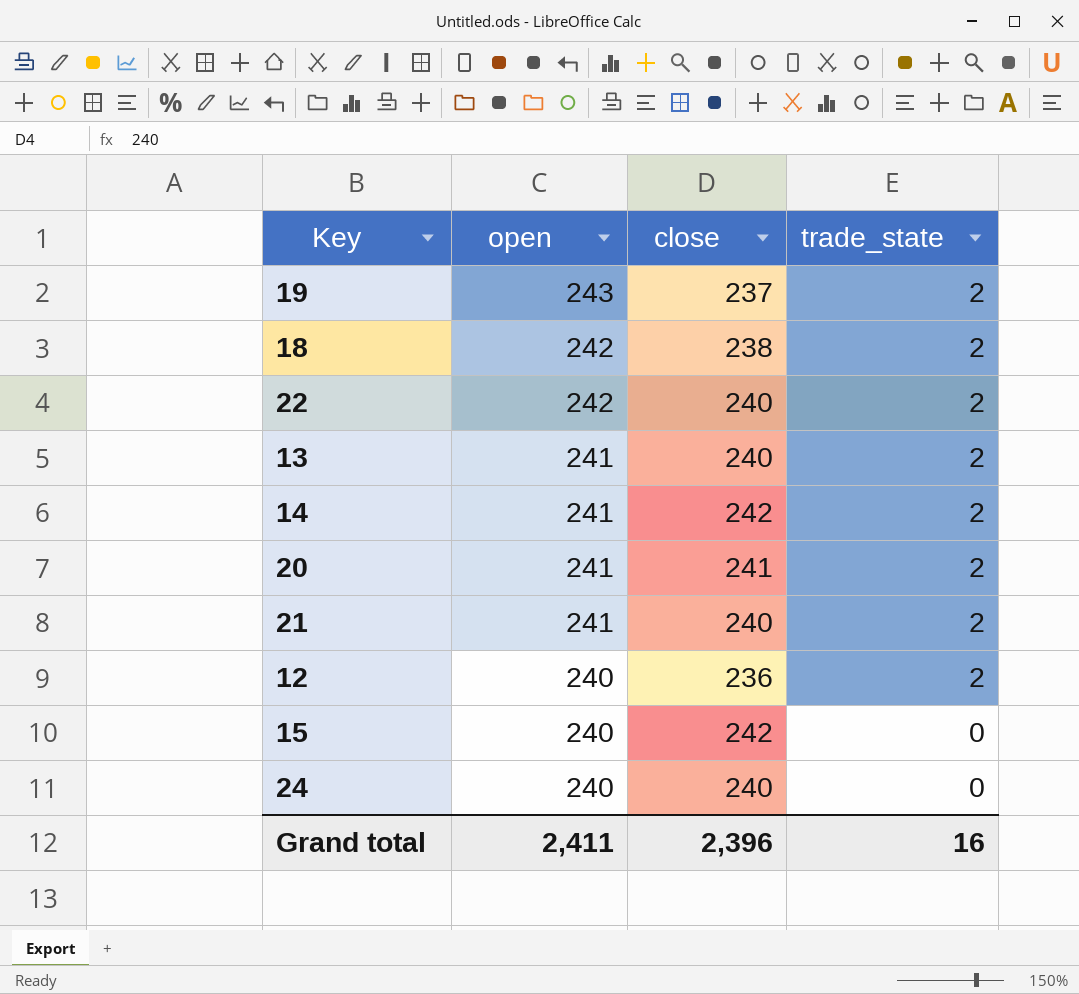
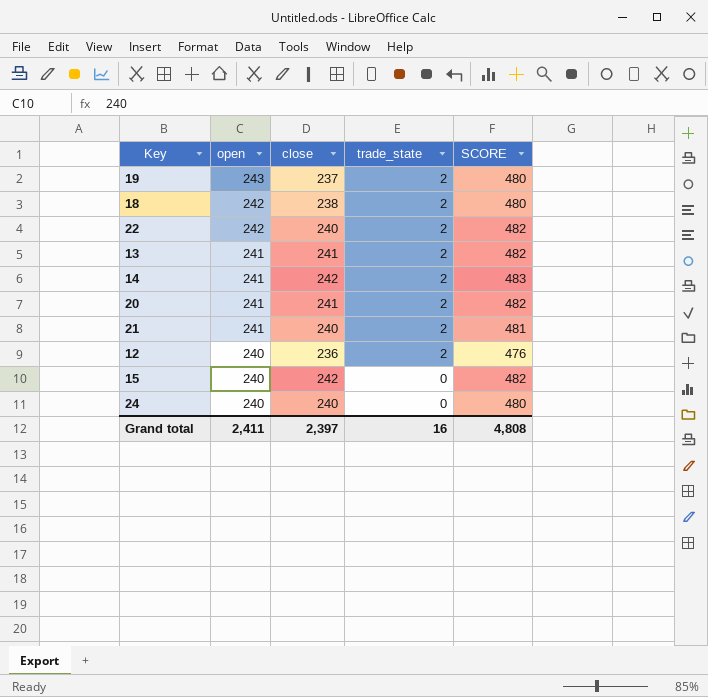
column SCORE | formula: none -> [open] + [close]
13 | close: 240 -> 241
Grand total | close: 2,396 -> 2,397

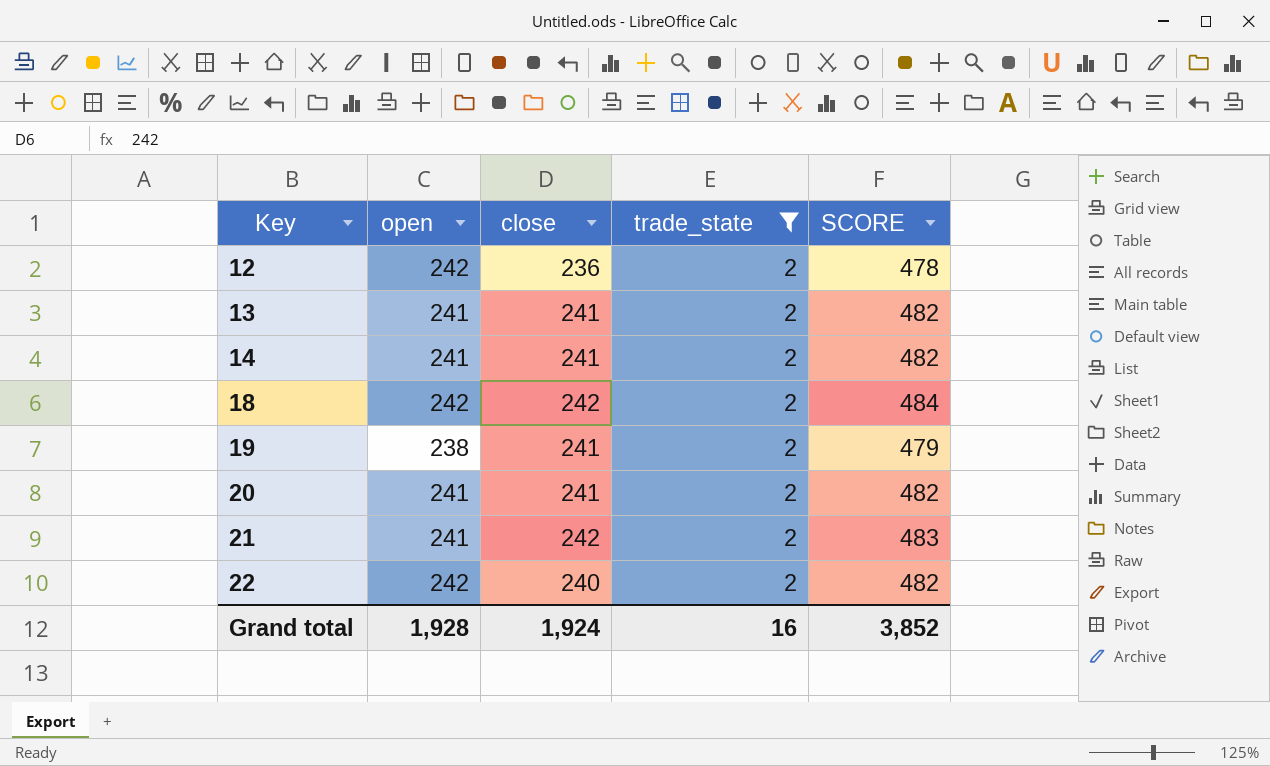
filter: none -> trade_state = 2
row order: open descending -> Key ascending
12 | open: 240 -> 242
12 | SCORE: 476 -> 478
14 | close: 242 -> 241
14 | SCORE: 483 -> 482
18 | close: 238 -> 242
18 | SCORE: 480 -> 484
19 | open: 243 -> 238
19 | close: 237 -> 241
19 | SCORE: 480 -> 479
21 | close: 240 -> 242
21 | SCORE: 481 -> 483
Grand total | open: 2,411 -> 1,928
Grand total | close: 2,397 -> 1,924
Grand total | SCORE: 4,808 -> 3,852

